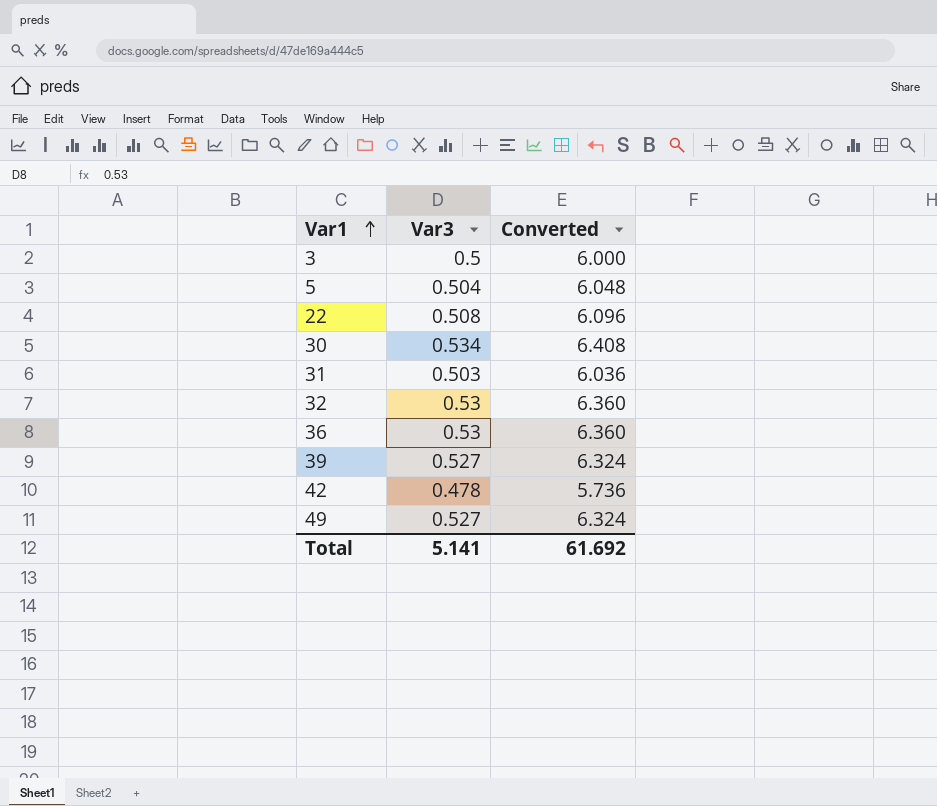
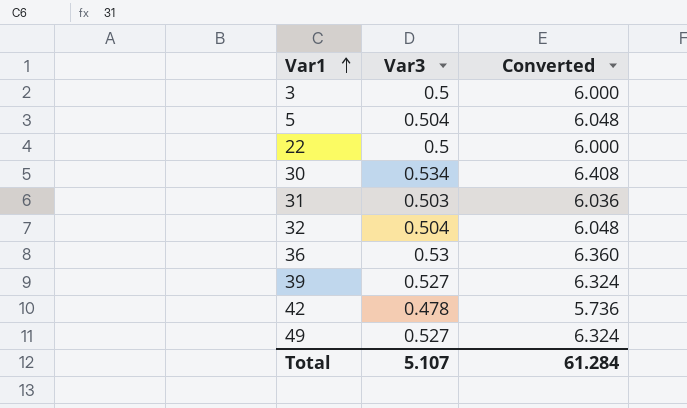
22 | Var3: 0.508 -> 0.5
22 | Converted: 6.096 -> 6.000
32 | Var3: 0.53 -> 0.504
32 | Converted: 6.360 -> 6.048
Total | Var3: 5.141 -> 5.107
Total | Converted: 61.692 -> 61.284

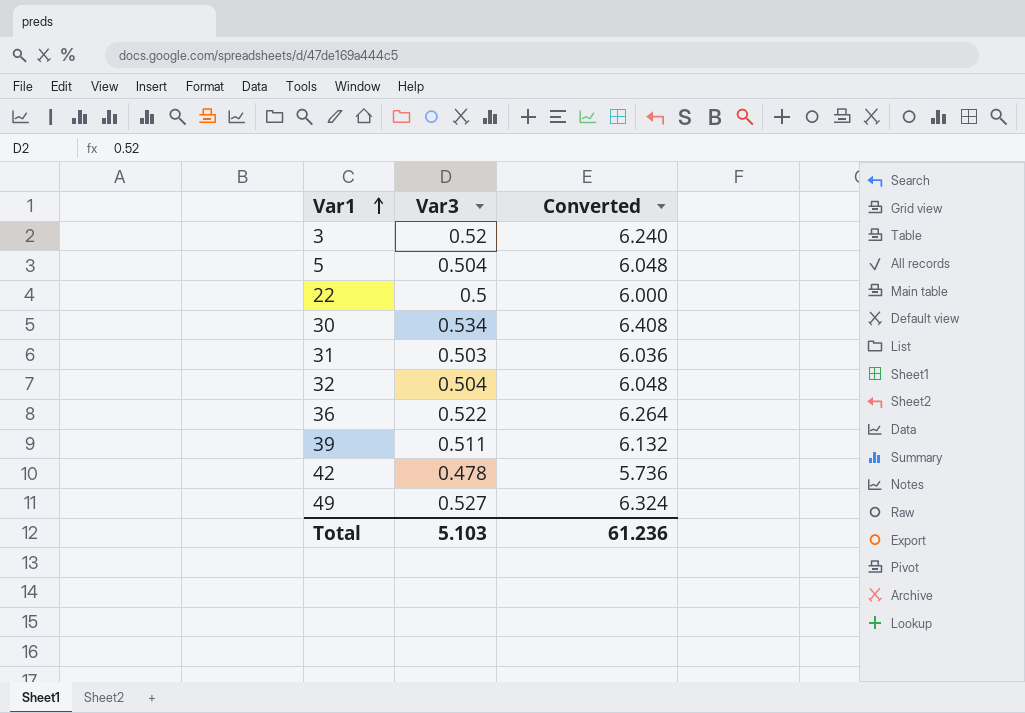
3 | Var3: 0.5 -> 0.52
3 | Converted: 6.000 -> 6.240
36 | Var3: 0.53 -> 0.522
36 | Converted: 6.360 -> 6.264
39 | Var3: 0.527 -> 0.511
39 | Converted: 6.324 -> 6.132
Total | Var3: 5.107 -> 5.103
Total | Converted: 61.284 -> 61.236

